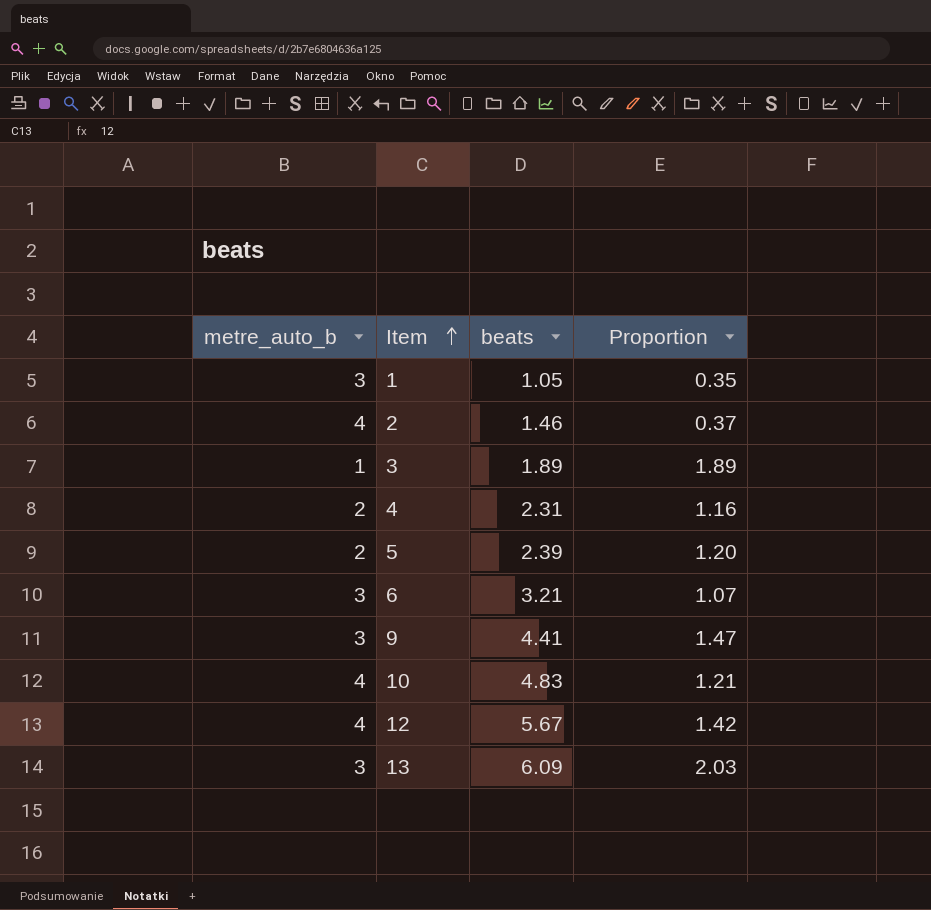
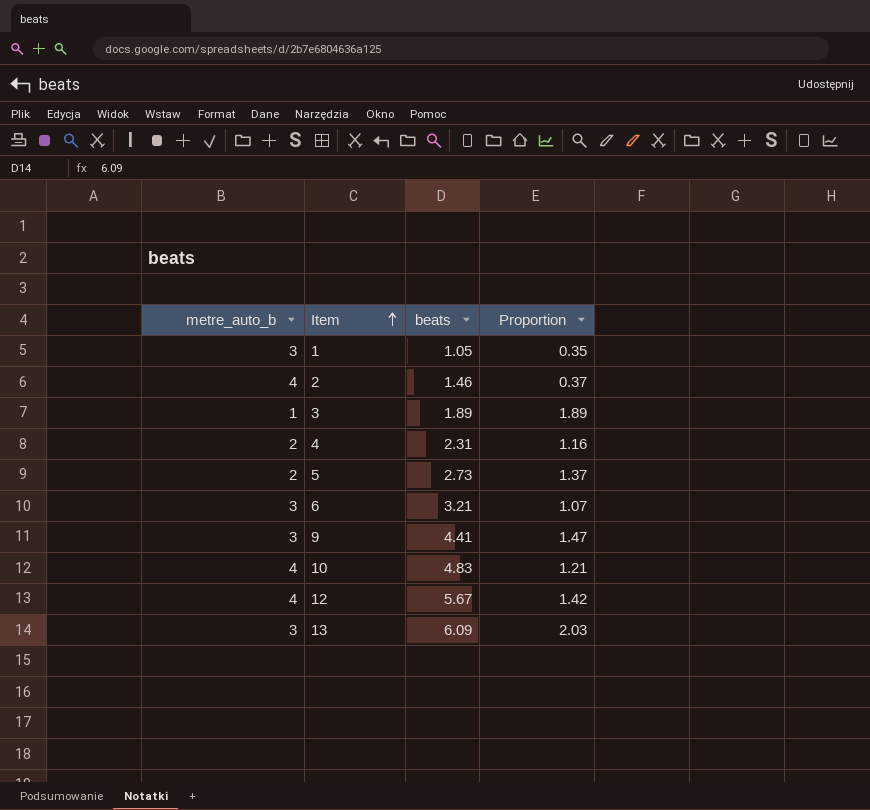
5 | beats: 2.39 -> 2.73
5 | Proportion: 1.20 -> 1.37

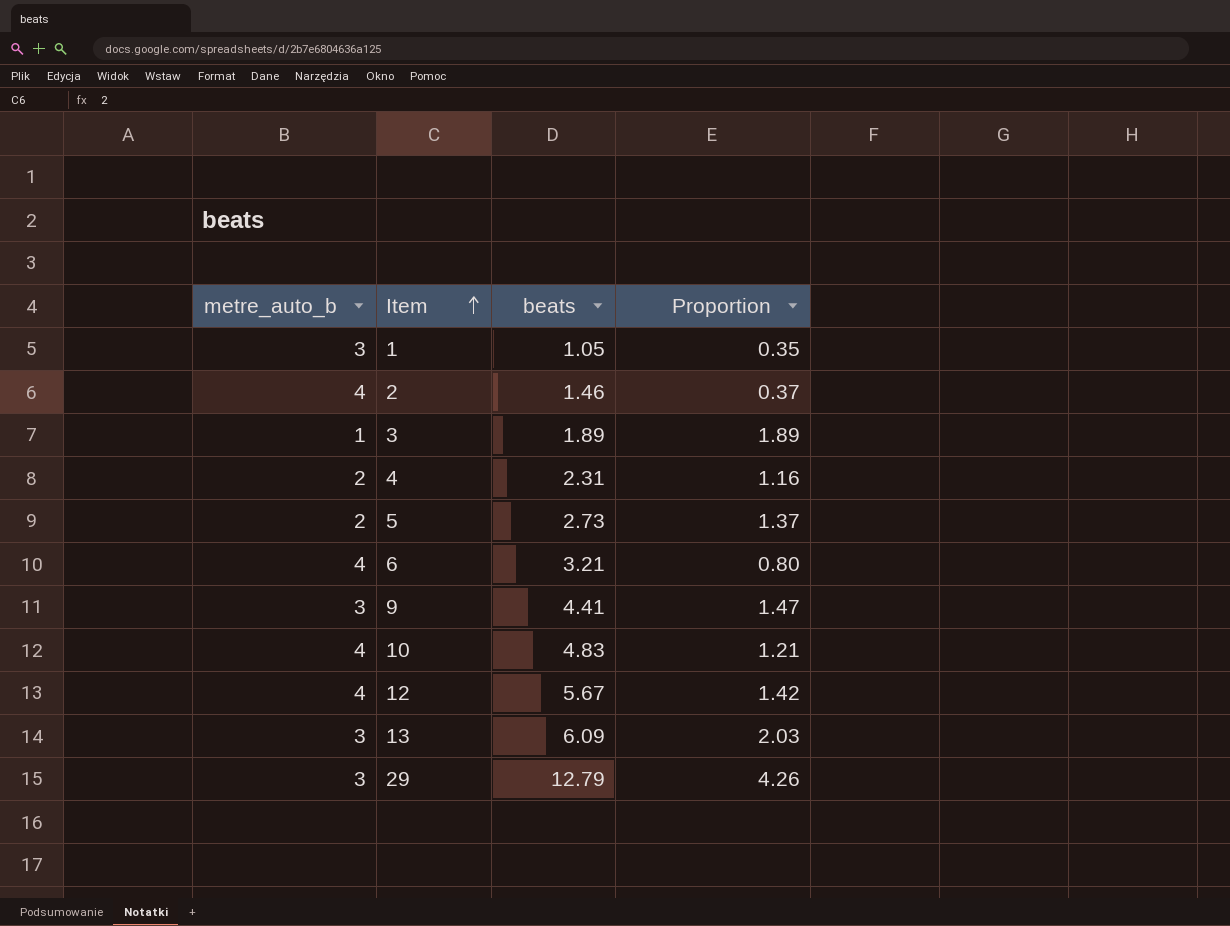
6 | metre_auto_b: 3 -> 4
6 | Proportion: 1.07 -> 0.80
row 29: none -> 3 | 12.79 | 4.26

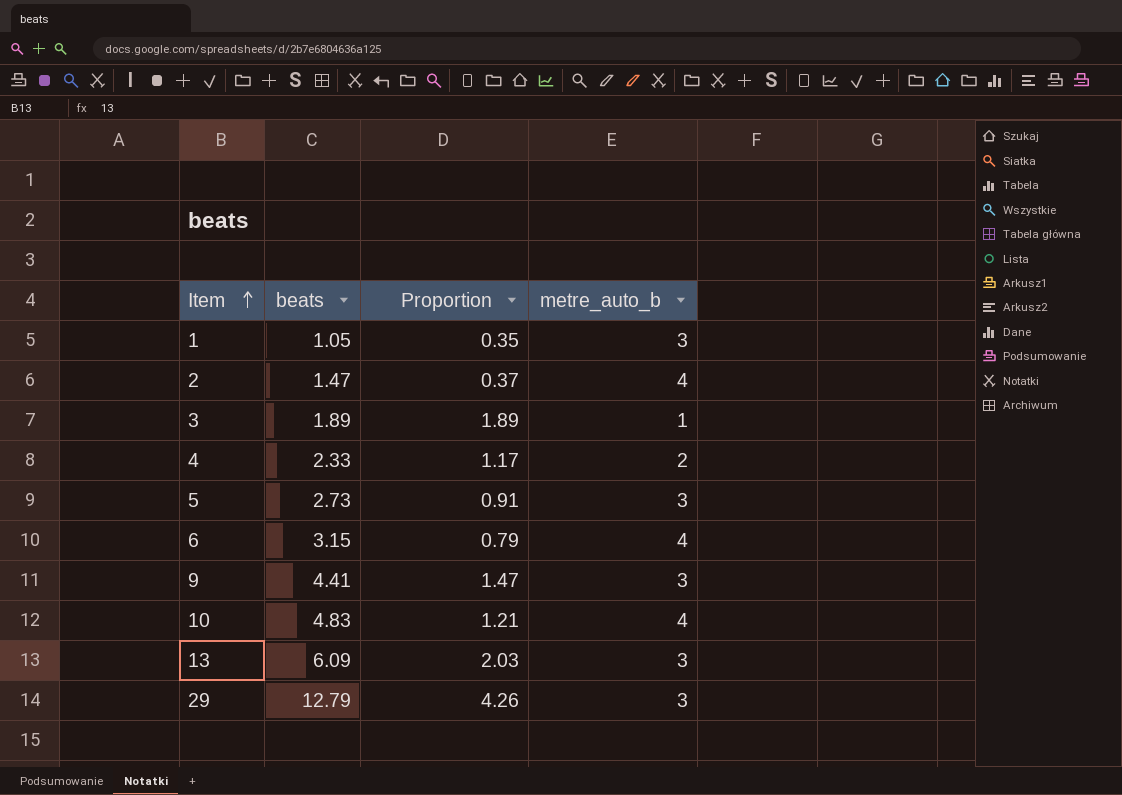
column metre_auto_b | position: 1 -> 4
row 12: 4 | 5.67 | 1.42 -> none
2 | beats: 1.46 -> 1.47
4 | beats: 2.31 -> 2.33
4 | Proportion: 1.16 -> 1.17
5 | Proportion: 1.37 -> 0.91
5 | metre_auto_b: 2 -> 3
6 | beats: 3.21 -> 3.15
6 | Proportion: 0.80 -> 0.79

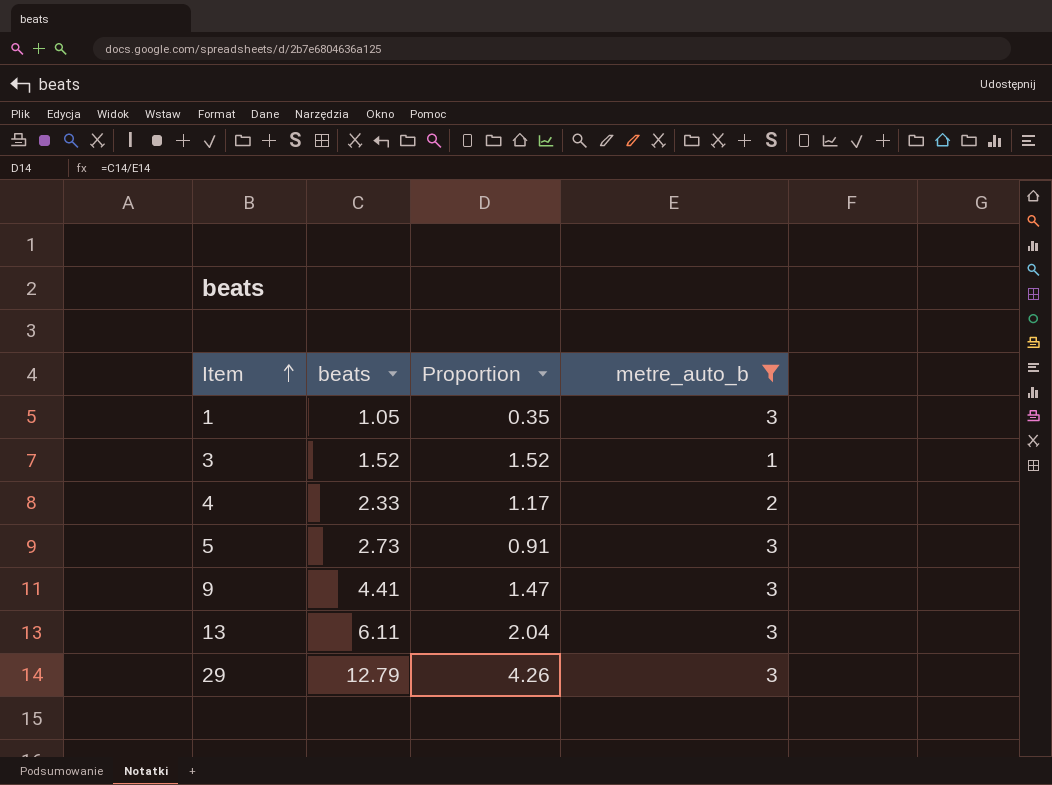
filter: none -> metre_auto_b != 4
3 | beats: 1.89 -> 1.52
3 | Proportion: 1.89 -> 1.52
13 | beats: 6.09 -> 6.11
13 | Proportion: 2.03 -> 2.04

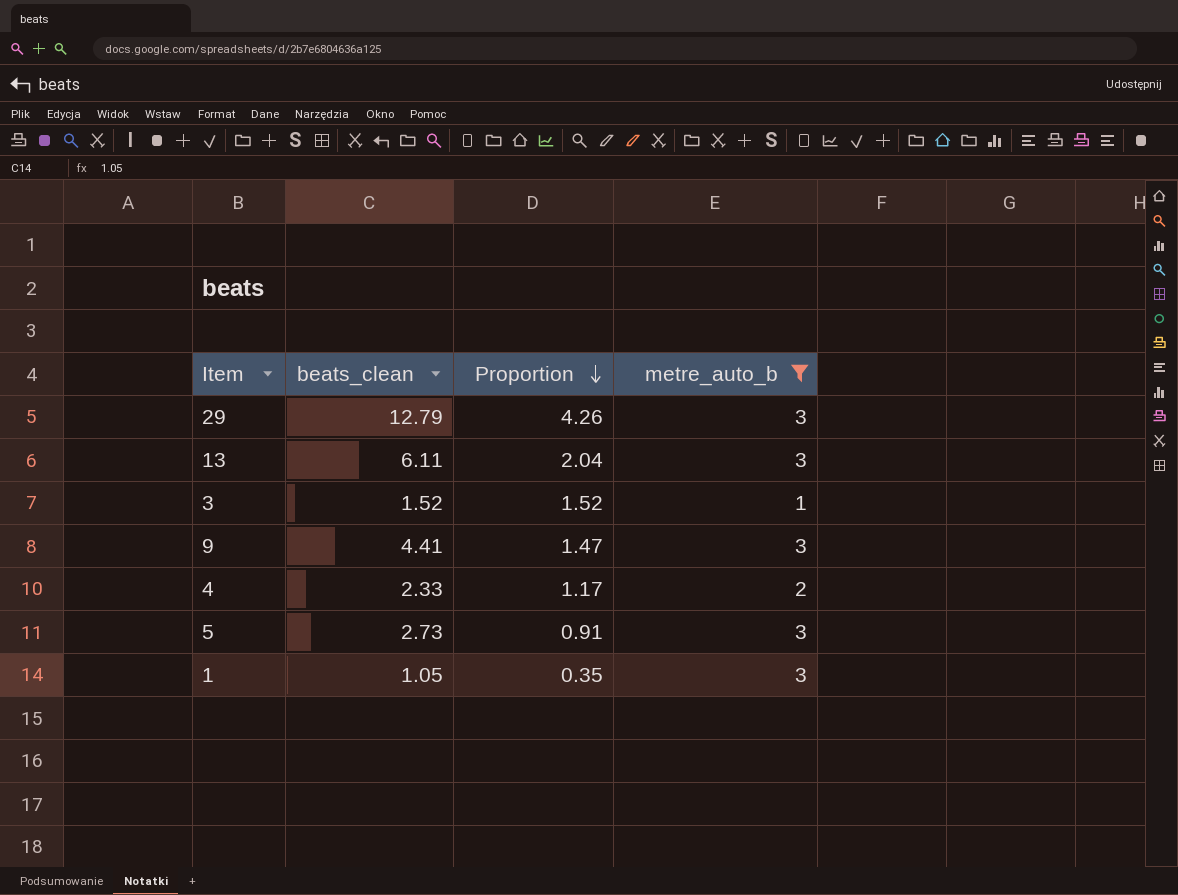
row order: Item ascending -> Proportion descending
column name: beats -> beats_clean

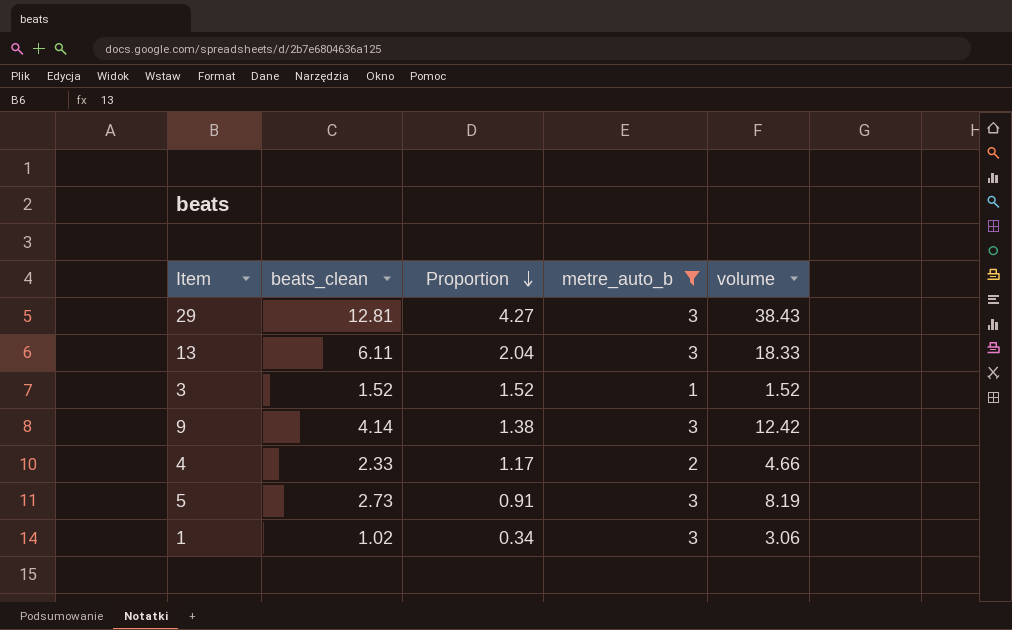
column volume | formula: none -> [beats_clean] * [metre_auto_b]
29 | beats_clean: 12.79 -> 12.81
29 | Proportion: 4.26 -> 4.27
9 | beats_clean: 4.41 -> 4.14
9 | Proportion: 1.47 -> 1.38
1 | beats_clean: 1.05 -> 1.02
1 | Proportion: 0.35 -> 0.34

